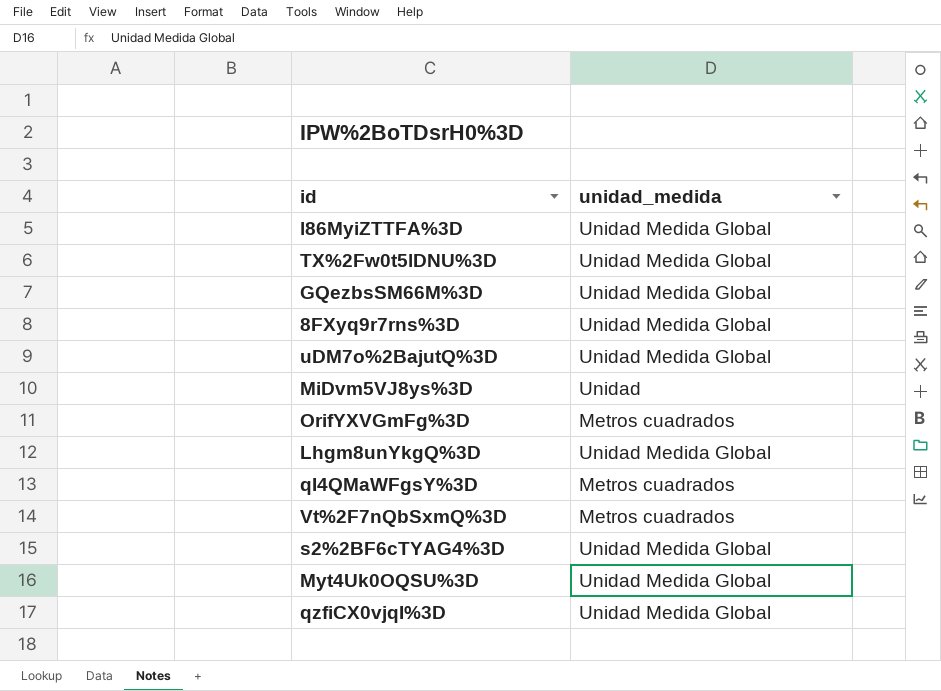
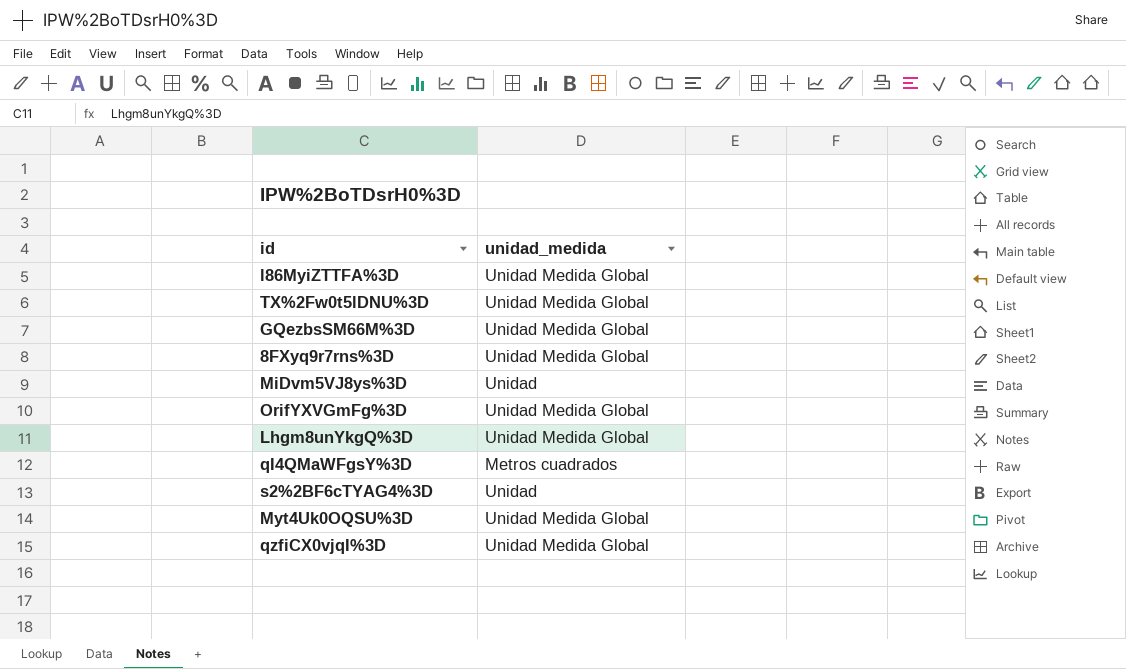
row uDM7o%2BajutQ%3D: Unidad Medida Global -> none
row Vt%2F7nQbSxmQ%3D: Metros cuadrados -> none
OrifYXVGmFg%3D | unidad_medida: Metros cuadrados -> Unidad Medida Global
s2%2BF6cTYAG4%3D | unidad_medida: Unidad Medida Global -> Unidad

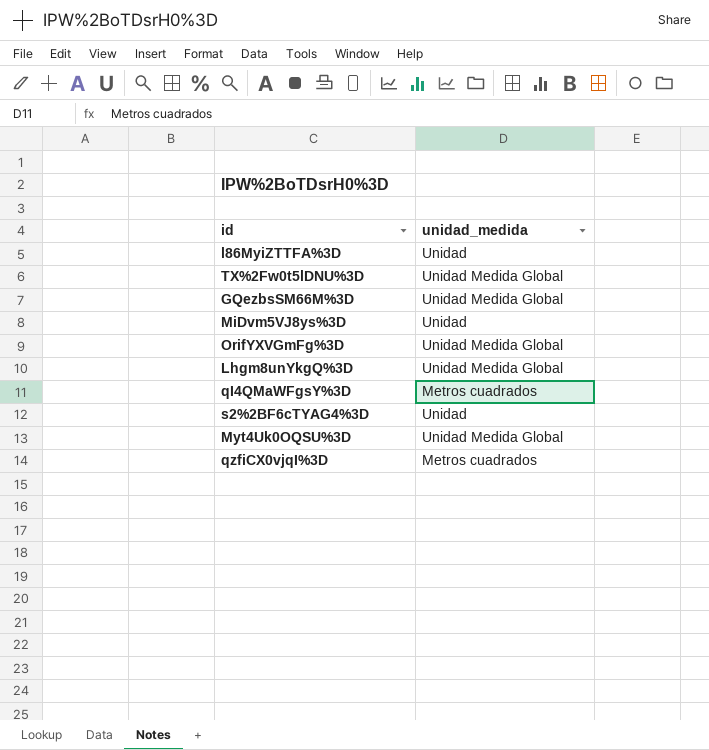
row 8FXyq9r7rns%3D: Unidad Medida Global -> none
l86MyiZTTFA%3D | unidad_medida: Unidad Medida Global -> Unidad
qzfiCX0vjqI%3D | unidad_medida: Unidad Medida Global -> Metros cuadrados

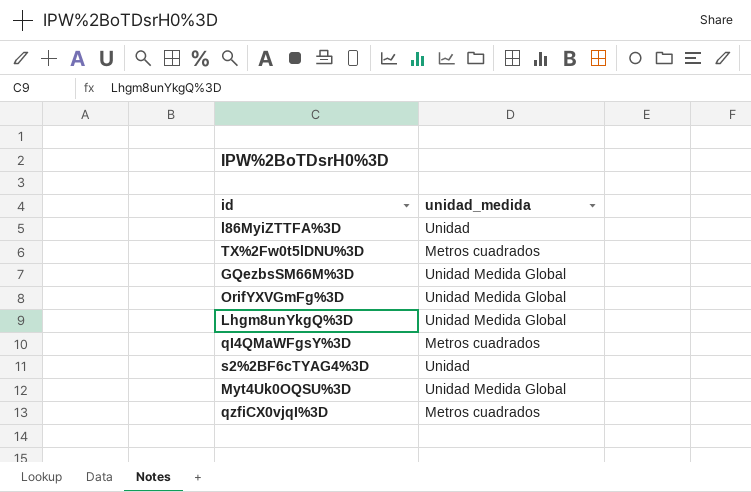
row MiDvm5VJ8ys%3D: Unidad -> none
TX%2Fw0t5lDNU%3D | unidad_medida: Unidad Medida Global -> Metros cuadrados

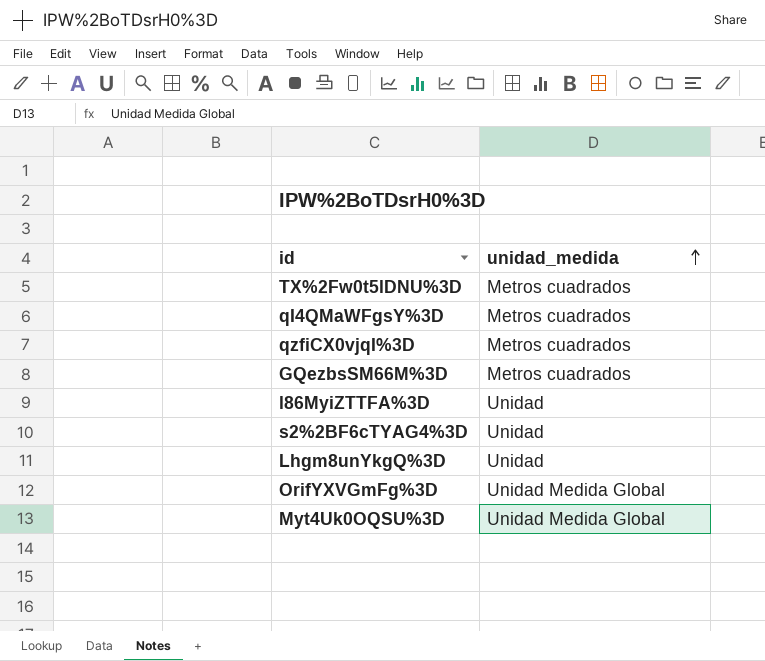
row order: none -> unidad_medida ascending
GQezbsSM66M%3D | unidad_medida: Unidad Medida Global -> Metros cuadrados
Lhgm8unYkgQ%3D | unidad_medida: Unidad Medida Global -> Unidad

